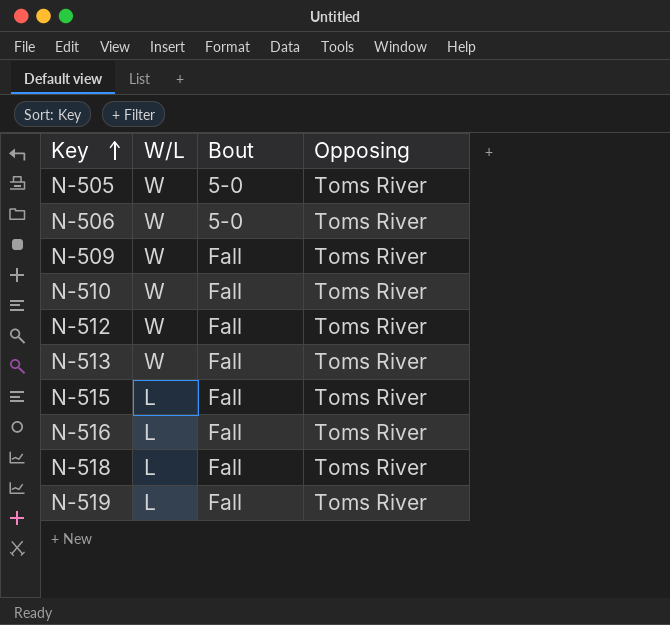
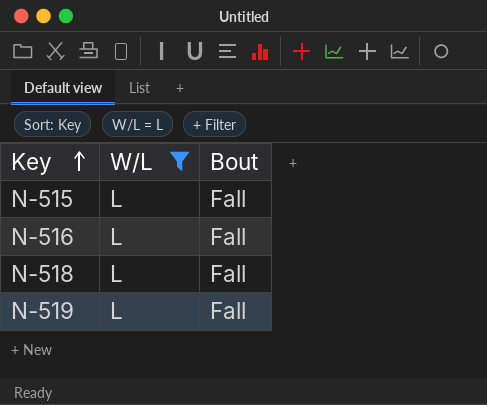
filter: none -> W/L = L
column Opposing | position: 4 -> none

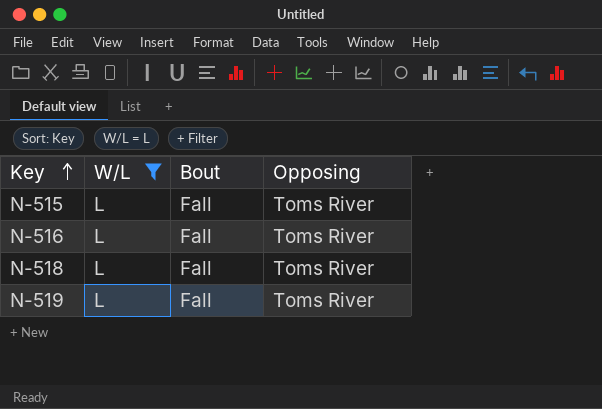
column Opposing | position: none -> 4

